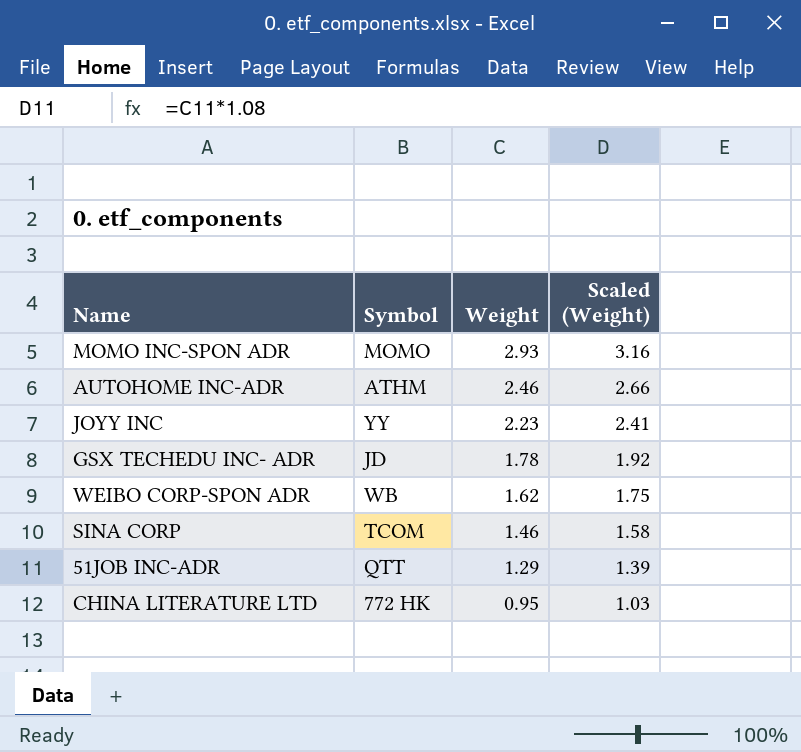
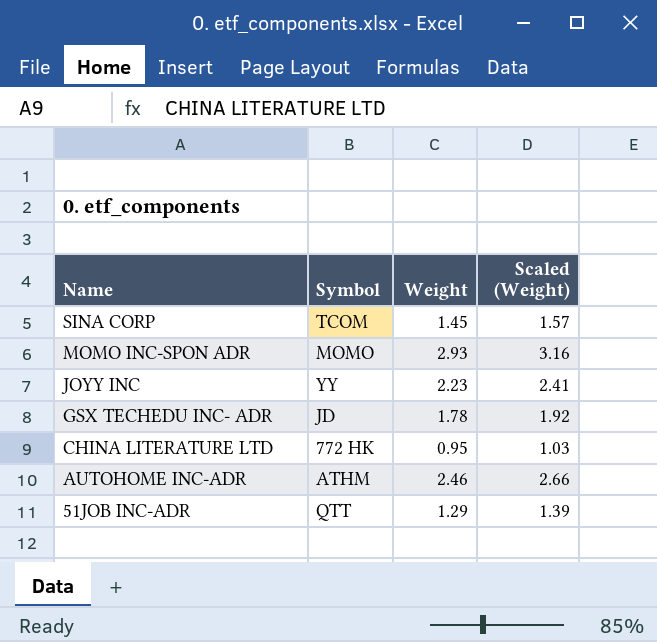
row order: Weight descending -> Name descending
row WEIBO CORP-SPON ADR: WB | 1.62 | 1.75 -> none
SINA CORP | Weight: 1.46 -> 1.45
SINA CORP | Scaled (Weight): 1.58 -> 1.57

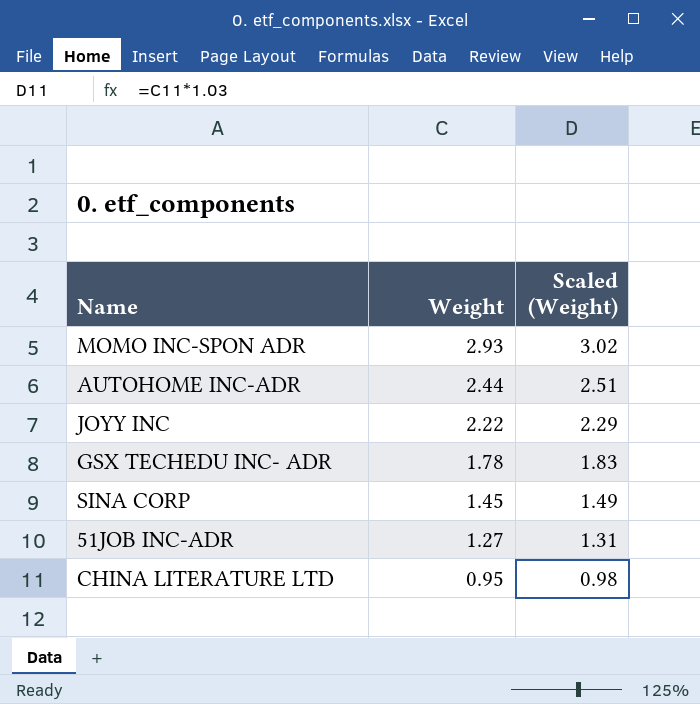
row order: Name descending -> Weight descending
column Symbol | position: 2 -> none
column Scaled (Weight) | formula: [Weight] * 1.08 -> [Weight] * 1.03
AUTOHOME INC-ADR | Weight: 2.46 -> 2.44
JOYY INC | Weight: 2.23 -> 2.22
51JOB INC-ADR | Weight: 1.29 -> 1.27

